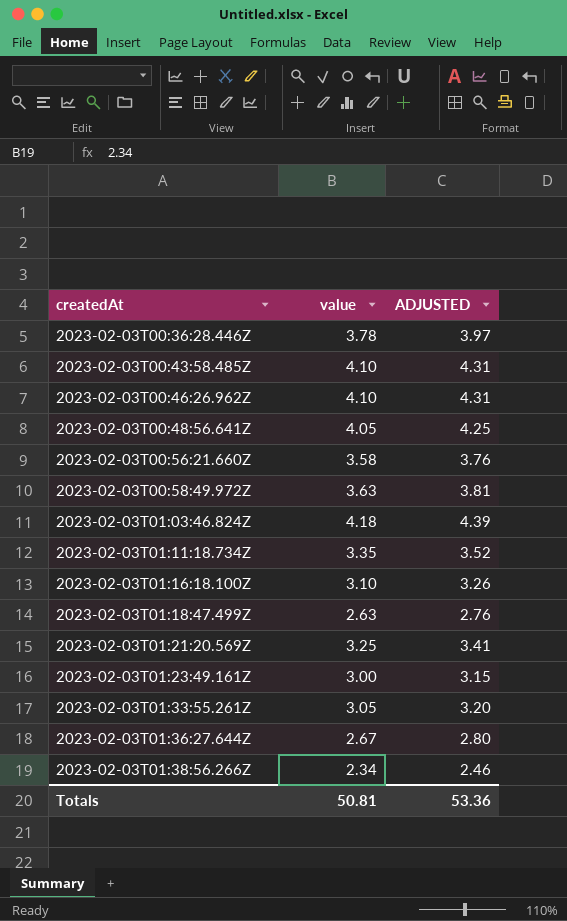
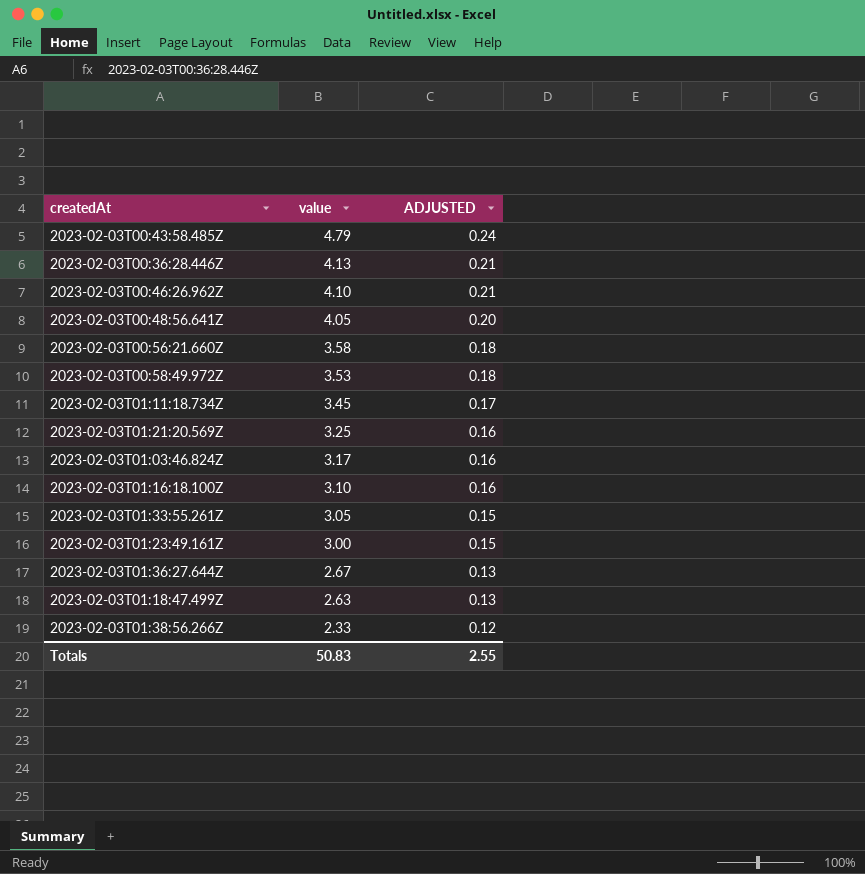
row order: createdAt ascending -> value descending
column ADJUSTED | formula: [value] * 1.05 -> [value] * 0.05
2023-02-03T00:43:58.485Z | value: 4.10 -> 4.79
2023-02-03T00:36:28.446Z | value: 3.78 -> 4.13
2023-02-03T00:58:49.972Z | value: 3.63 -> 3.53
2023-02-03T01:11:18.734Z | value: 3.35 -> 3.45
2023-02-03T01:03:46.824Z | value: 4.18 -> 3.17
2023-02-03T01:38:56.266Z | value: 2.34 -> 2.33
Totals | value: 50.81 -> 50.83
Totals | ADJUSTED: 53.36 -> 2.55

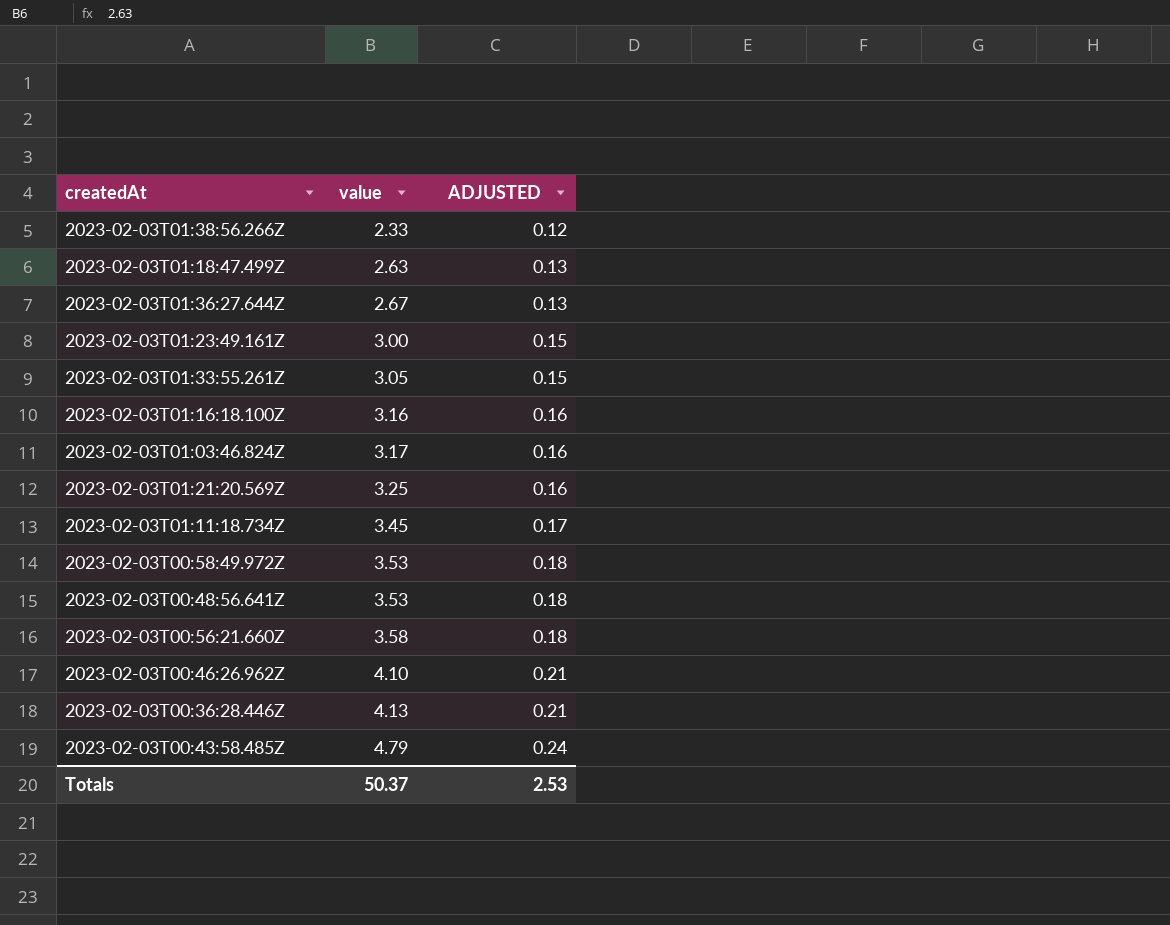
row order: value descending -> value ascending
2023-02-03T01:16:18.100Z | value: 3.10 -> 3.16
2023-02-03T00:48:56.641Z | value: 4.05 -> 3.53
2023-02-03T00:48:56.641Z | ADJUSTED: 0.20 -> 0.18
Totals | value: 50.83 -> 50.37
Totals | ADJUSTED: 2.55 -> 2.53

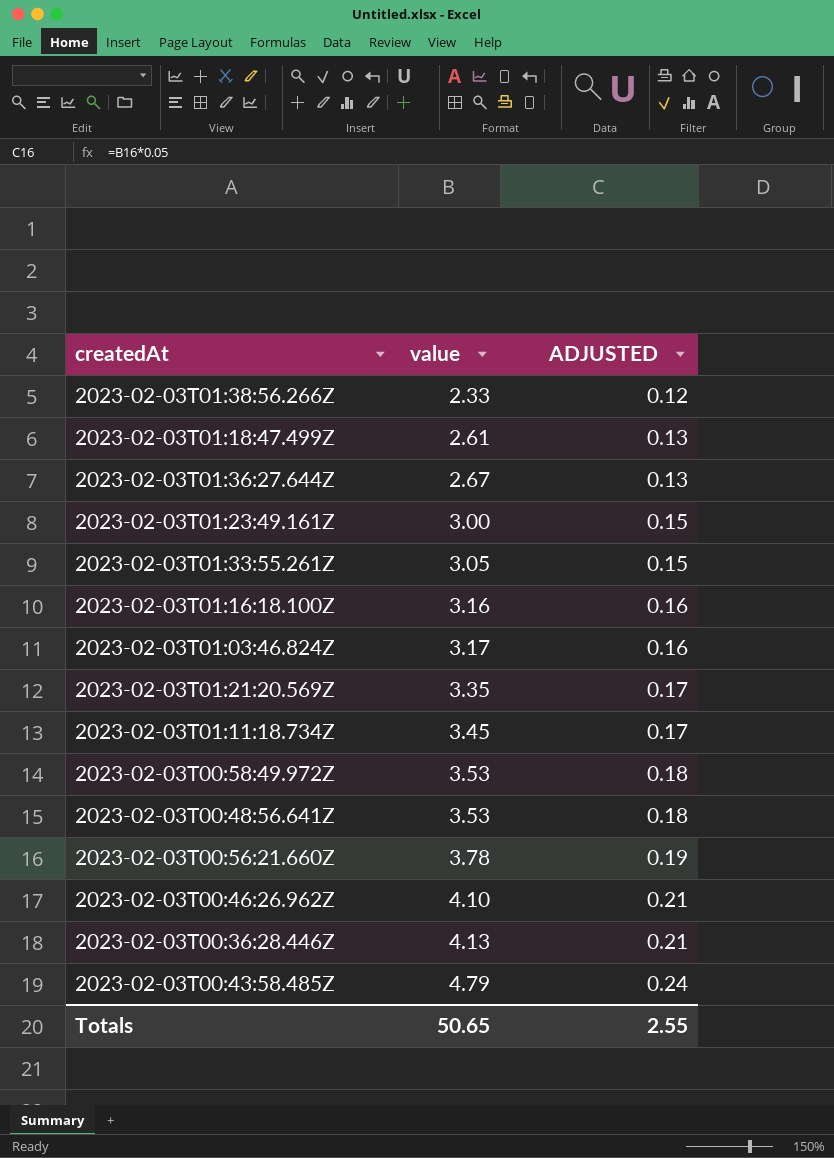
2023-02-03T01:18:47.499Z | value: 2.63 -> 2.61
2023-02-03T01:21:20.569Z | value: 3.25 -> 3.35
2023-02-03T01:21:20.569Z | ADJUSTED: 0.16 -> 0.17
2023-02-03T00:56:21.660Z | value: 3.58 -> 3.78
2023-02-03T00:56:21.660Z | ADJUSTED: 0.18 -> 0.19
Totals | value: 50.37 -> 50.65
Totals | ADJUSTED: 2.53 -> 2.55

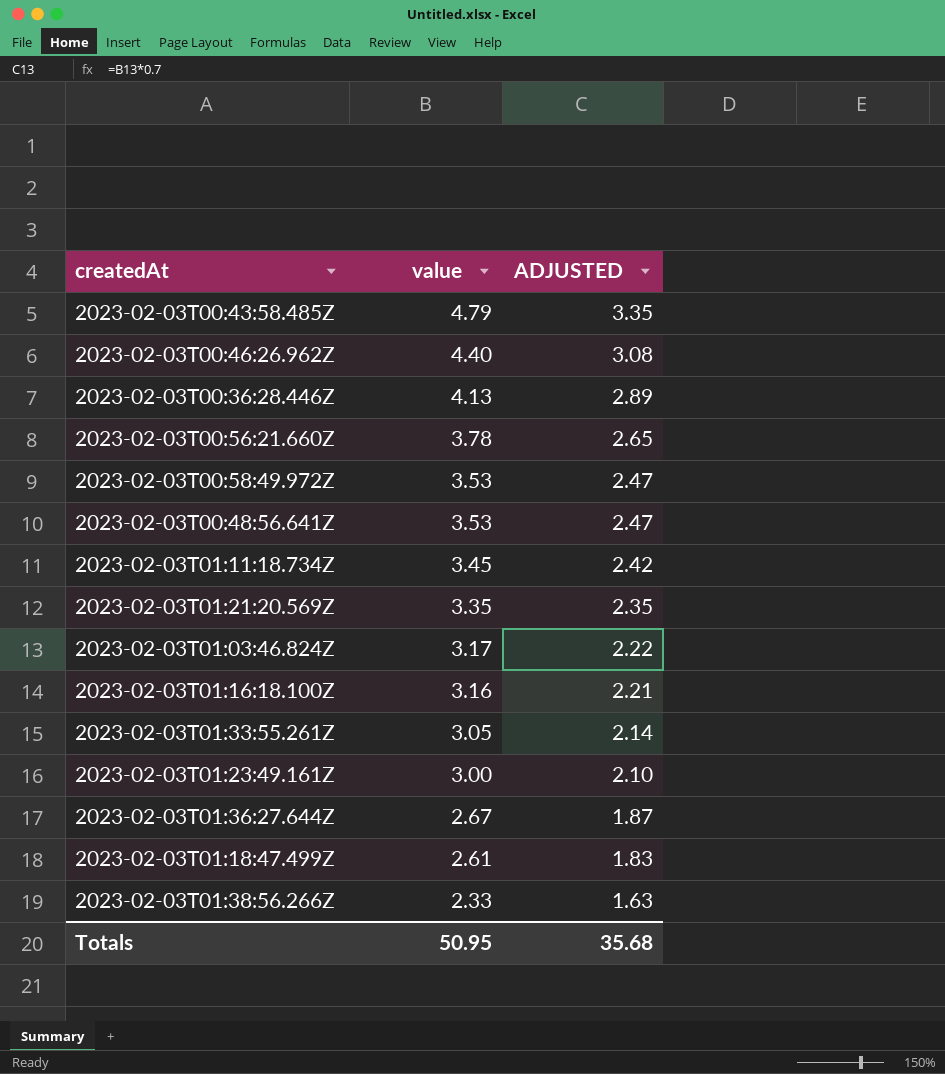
row order: value ascending -> value descending
column ADJUSTED | formula: [value] * 0.05 -> [value] * 0.7
2023-02-03T00:46:26.962Z | value: 4.10 -> 4.40
Totals | value: 50.65 -> 50.95
Totals | ADJUSTED: 2.55 -> 35.68

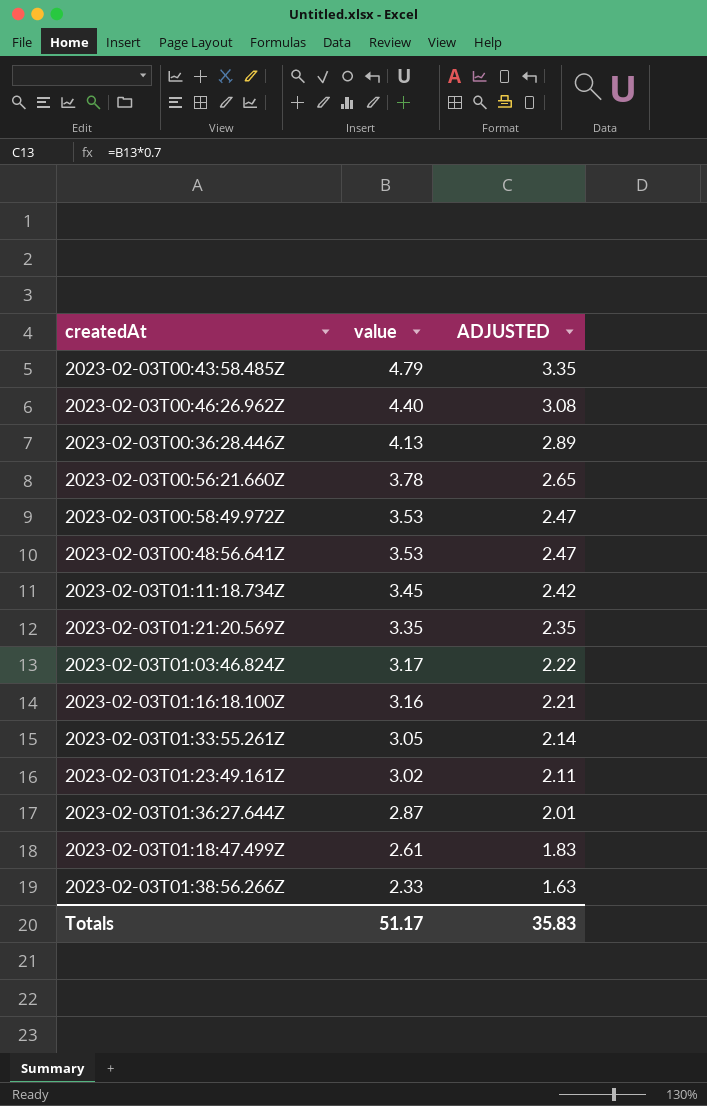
2023-02-03T01:23:49.161Z | value: 3.00 -> 3.02
2023-02-03T01:23:49.161Z | ADJUSTED: 2.10 -> 2.11
2023-02-03T01:36:27.644Z | value: 2.67 -> 2.87
2023-02-03T01:36:27.644Z | ADJUSTED: 1.87 -> 2.01
Totals | value: 50.95 -> 51.17
Totals | ADJUSTED: 35.68 -> 35.83

